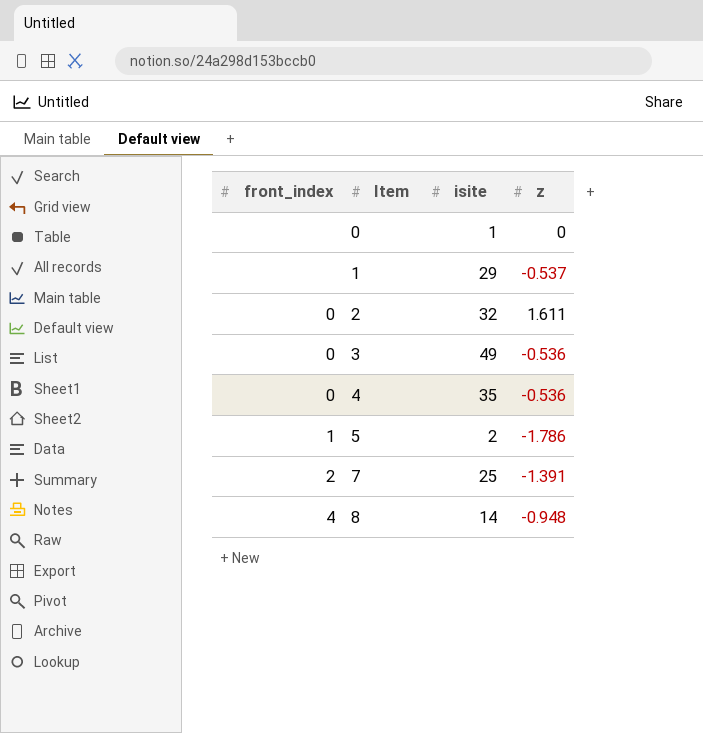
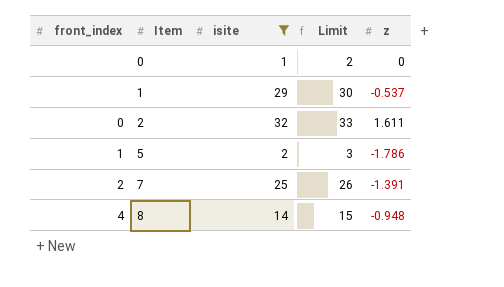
filter: none -> isite <= 32
column Limit | formula: none -> [isite] + 1

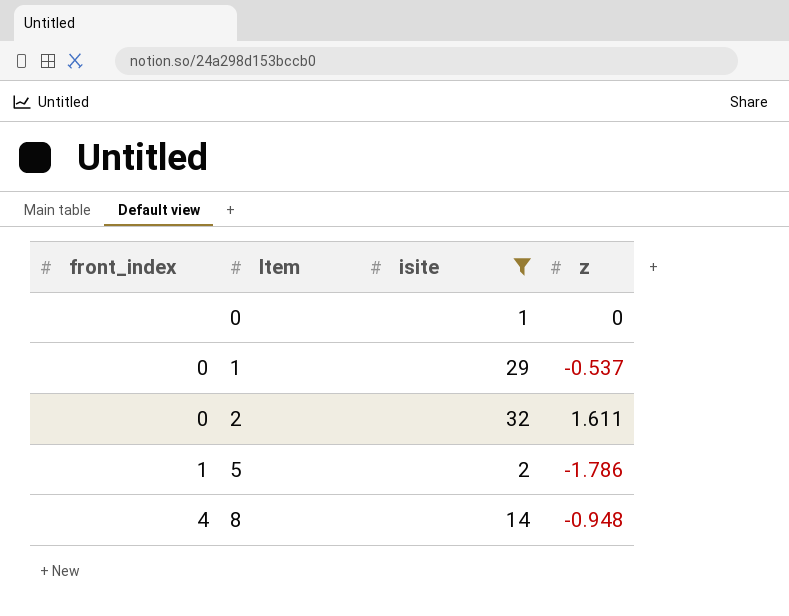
column Limit | formula: [isite] + 1 -> none
row 7: 2 | 25 | 26 | -1.391 -> none
1 | front_index: none -> 0

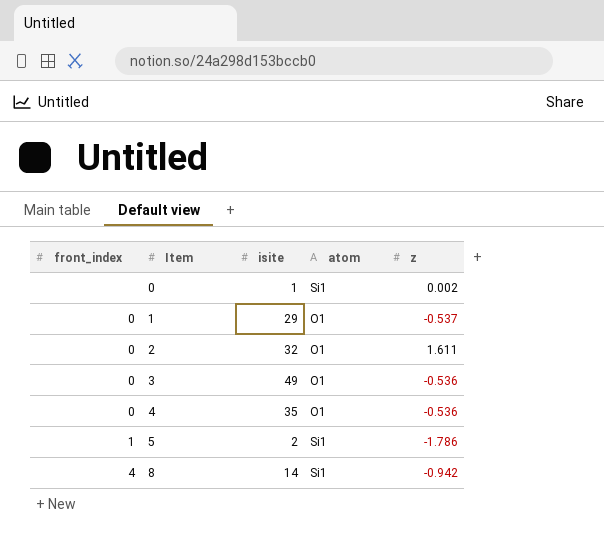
filter: isite <= 32 -> none
column atom | position: none -> 4
0 | z: 0 -> 0.002
8 | z: -0.948 -> -0.942

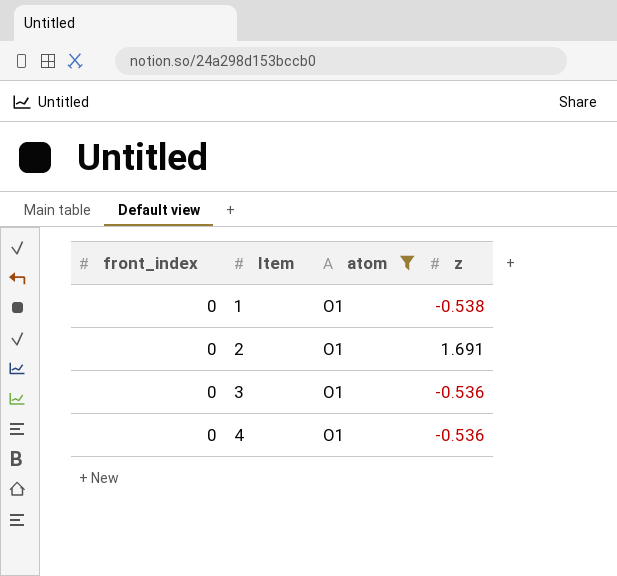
filter: none -> atom = O1
column isite | position: 3 -> none
1 | z: -0.537 -> -0.538
2 | z: 1.611 -> 1.691

